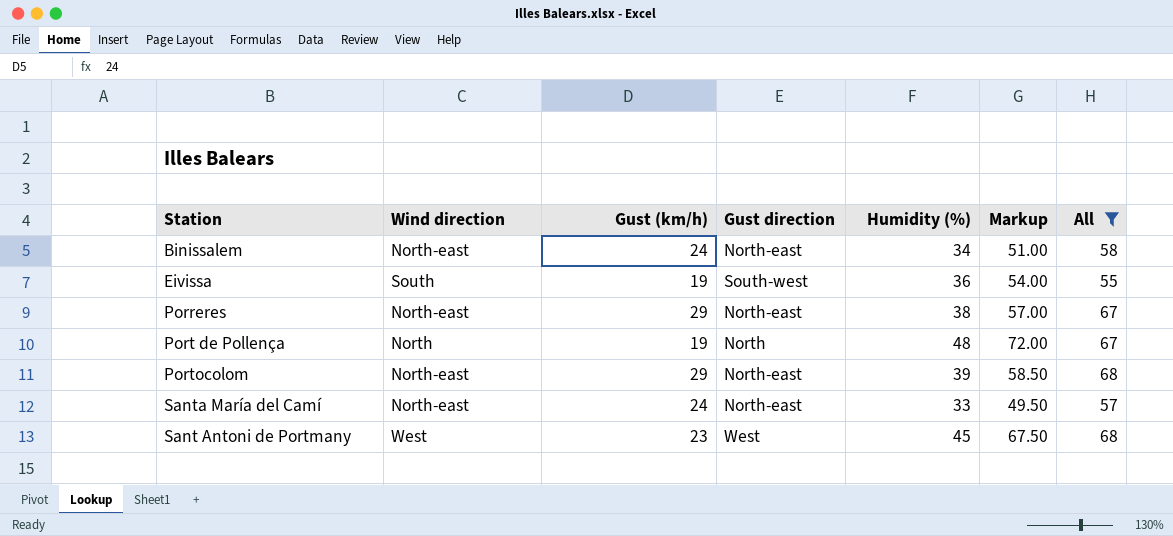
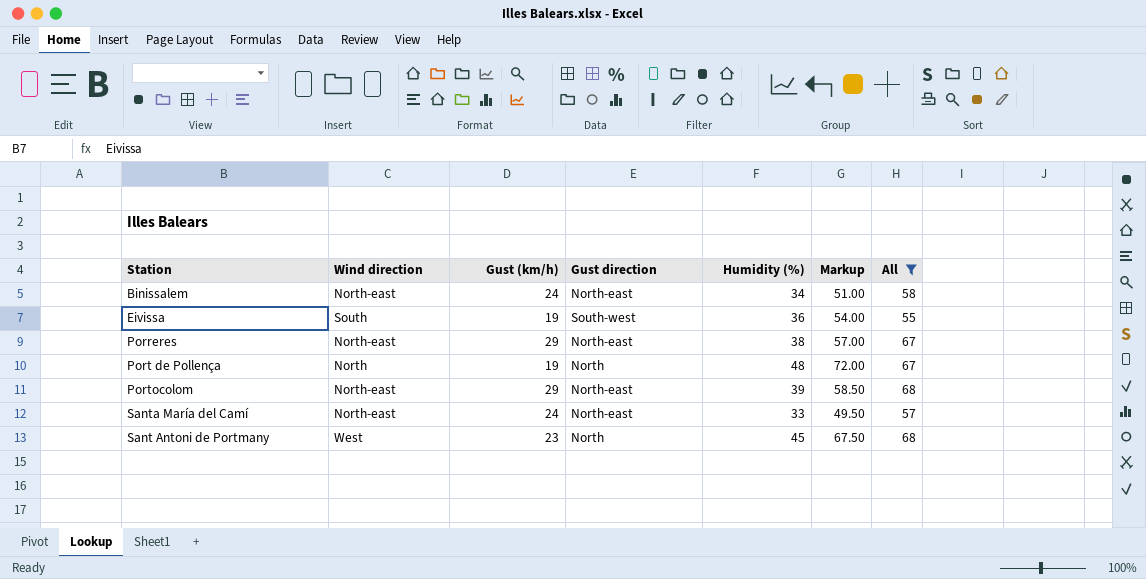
Sant Antoni de Portmany | Gust direction: West -> North

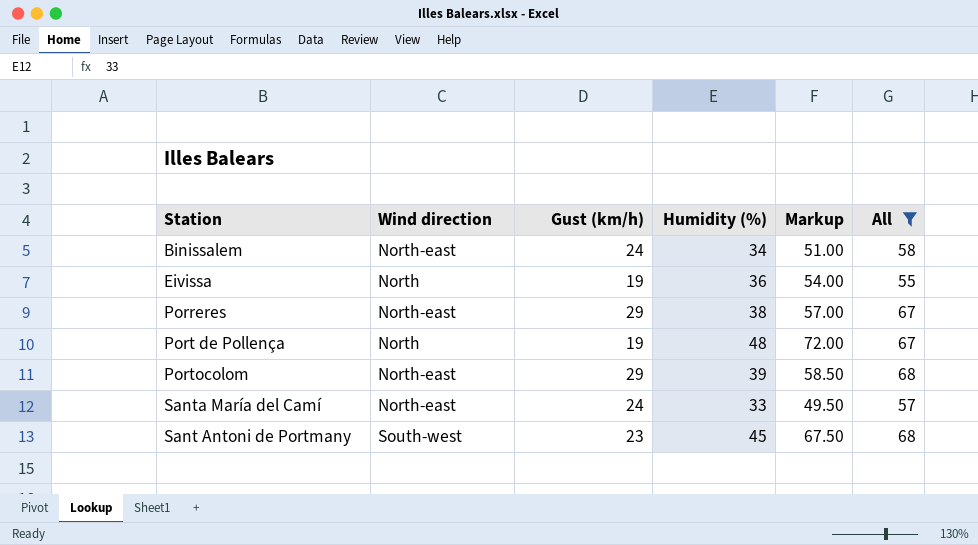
column Gust direction | position: 4 -> none
Eivissa | Wind direction: South -> North
Sant Antoni de Portmany | Wind direction: West -> South-west

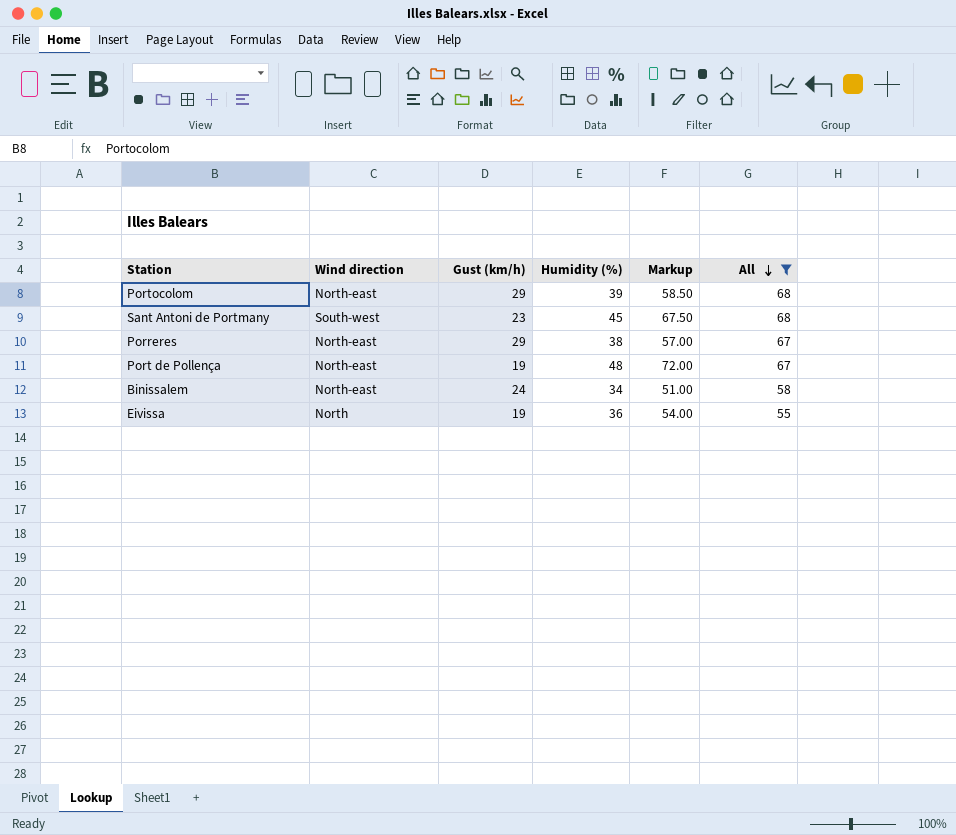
row order: none -> All descending
row Santa María del Camí: North-east | 24 | 33 | 49.50 | 57 -> none
Port de Pollença | Wind direction: North -> North-east

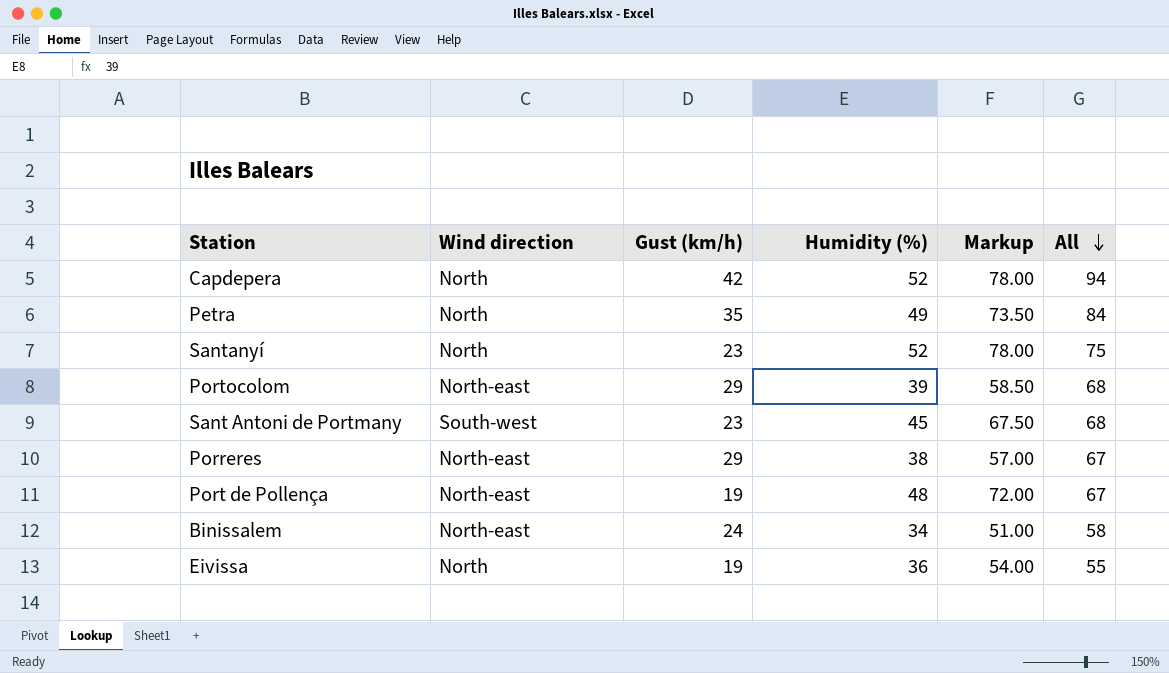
filter: All <= 68 -> none

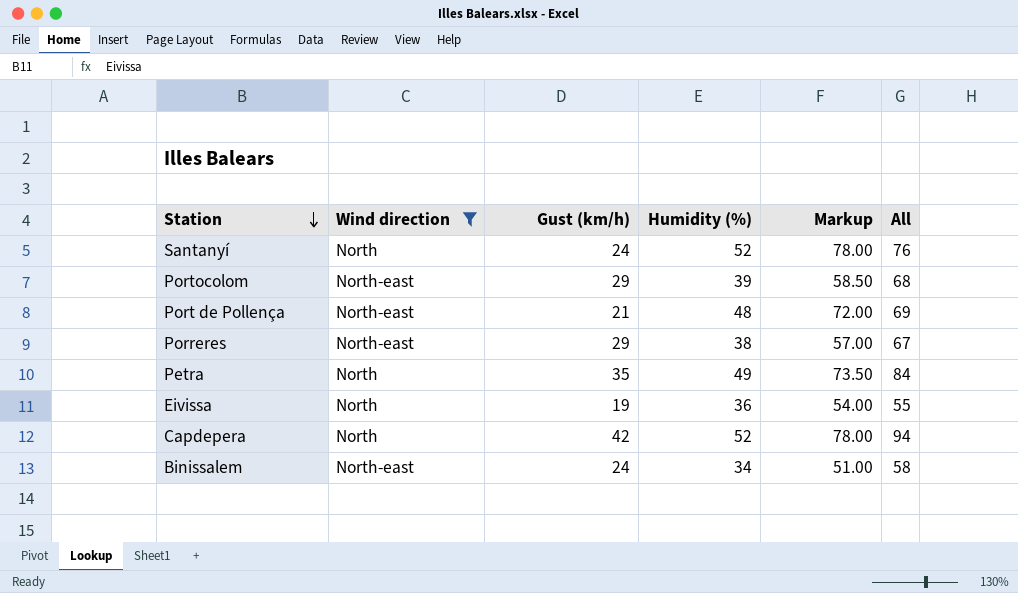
filter: none -> Wind direction != South-west
row order: All descending -> Station descending
Santanyí | Gust (km/h): 23 -> 24
Santanyí | All: 75 -> 76
Port de Pollença | Gust (km/h): 19 -> 21
Port de Pollença | All: 67 -> 69

